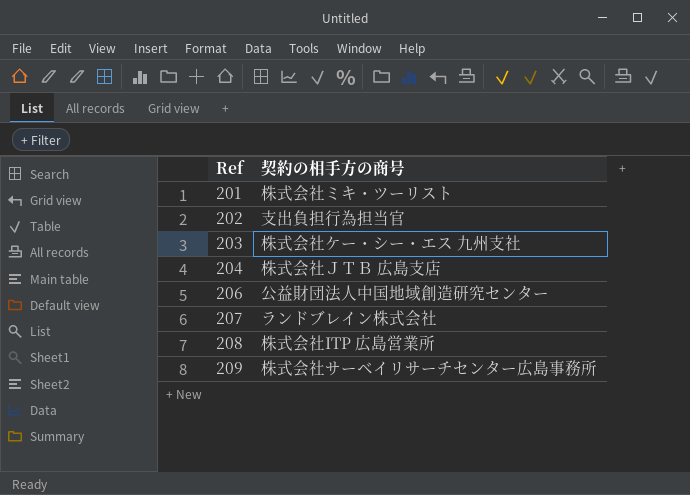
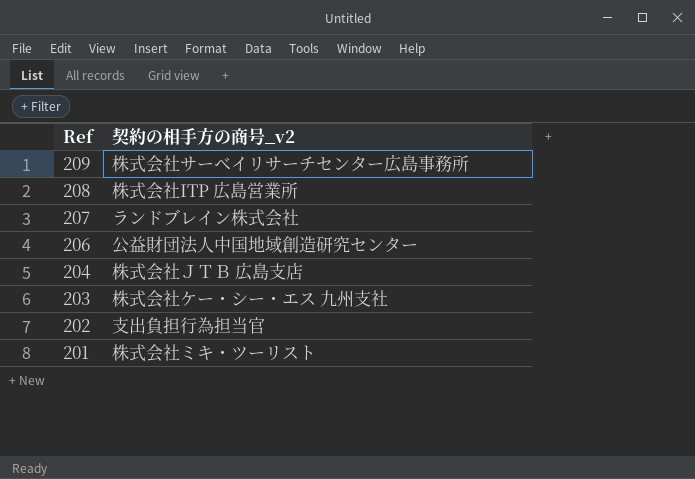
row order: Ref ascending -> Ref descending
column name: 契約の相手方の商号 -> 契約の相手方の商号_v2

